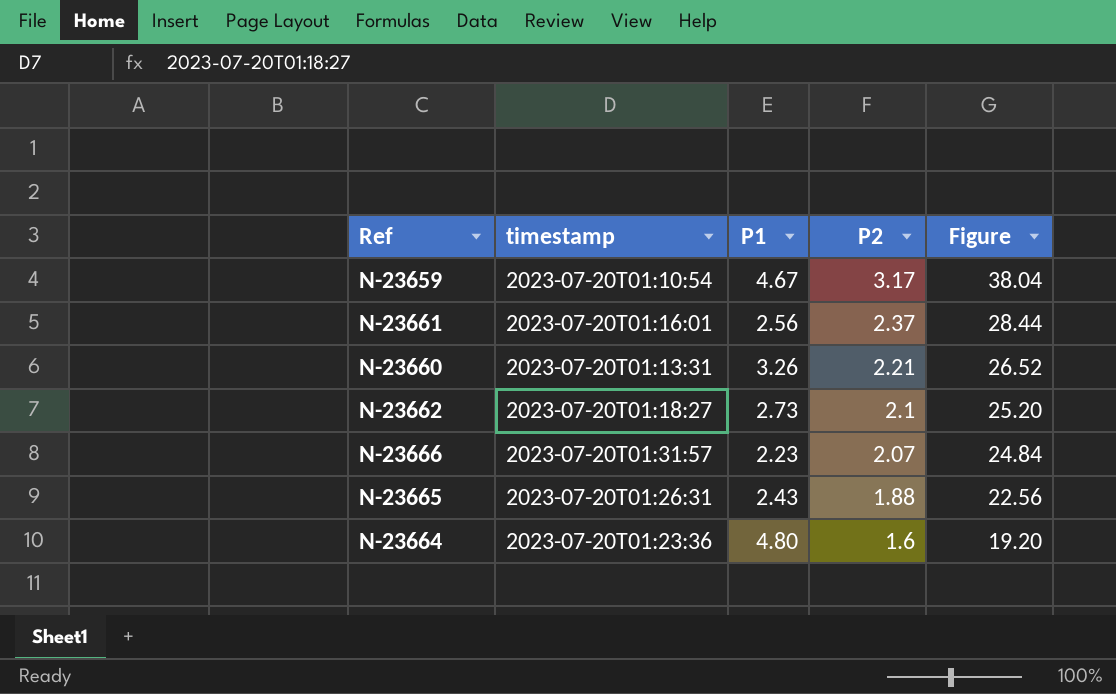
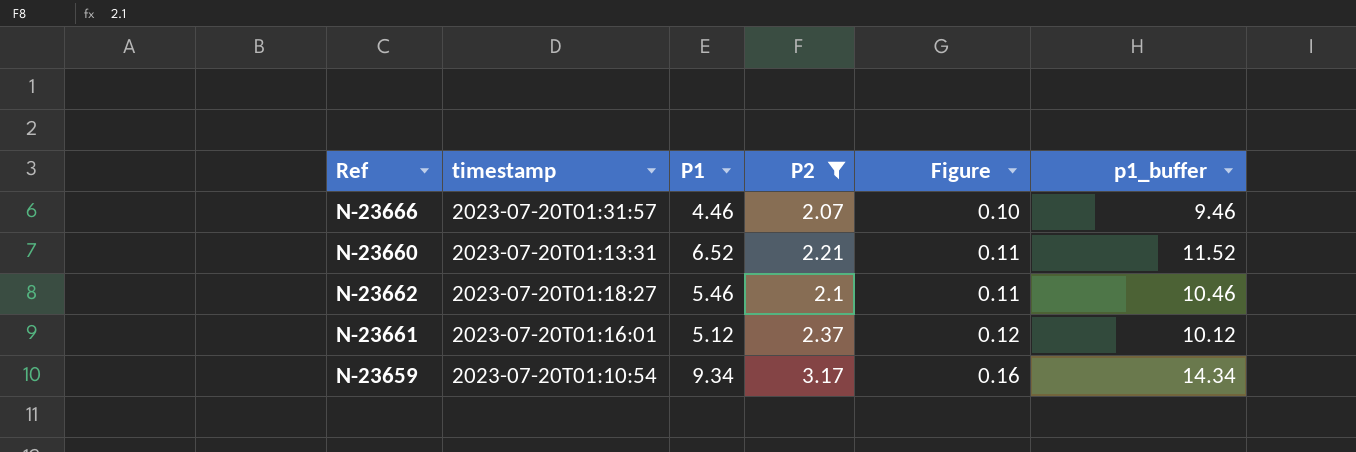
filter: none -> P2 >= 2.07
row order: P2 descending -> Figure ascending
column Figure | formula: [P2] * 12 -> [P2] * 0.05
column p1_buffer | formula: none -> [P1] + 5
N-23666 | P1: 2.23 -> 4.46
N-23660 | P1: 3.26 -> 6.52
N-23662 | P1: 2.73 -> 5.46
N-23661 | P1: 2.56 -> 5.12
N-23659 | P1: 4.67 -> 9.34

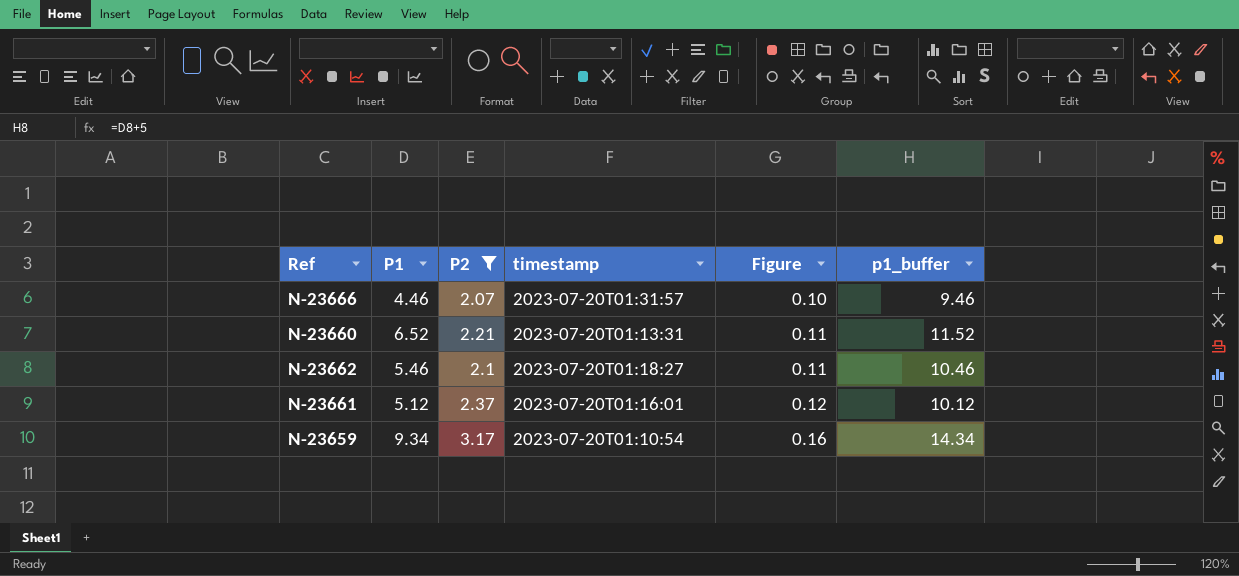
column timestamp | position: 2 -> 4

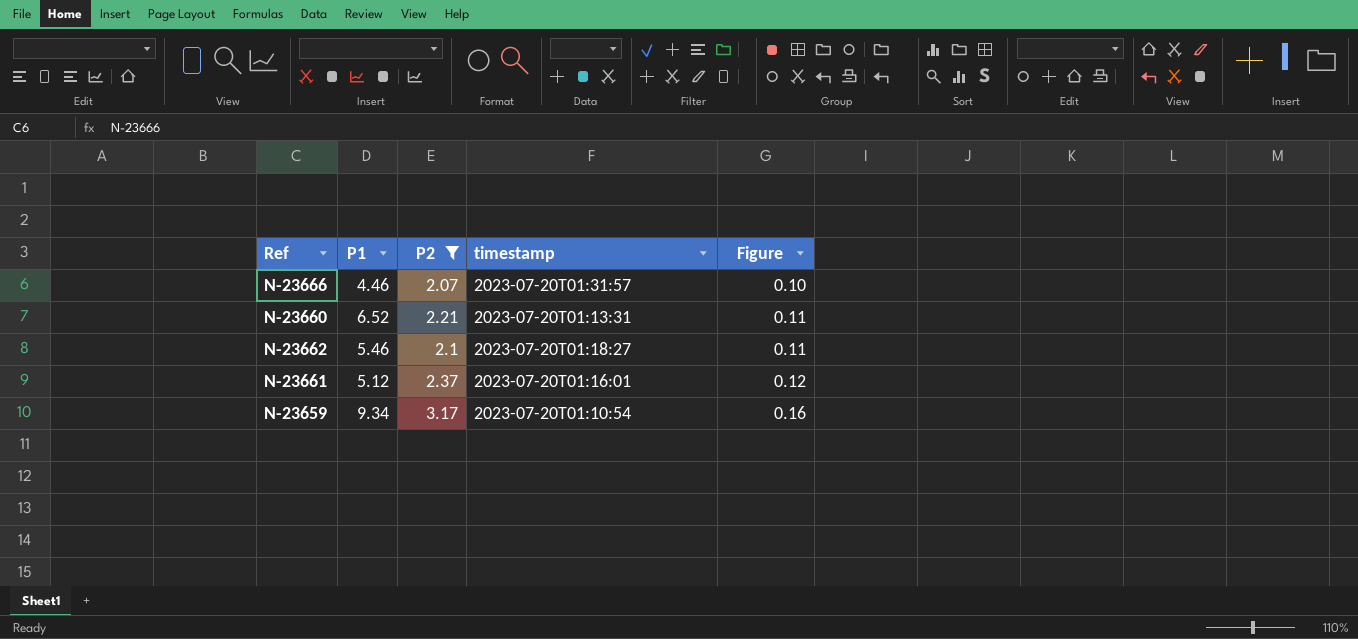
column p1_buffer | formula: [P1] + 5 -> none

